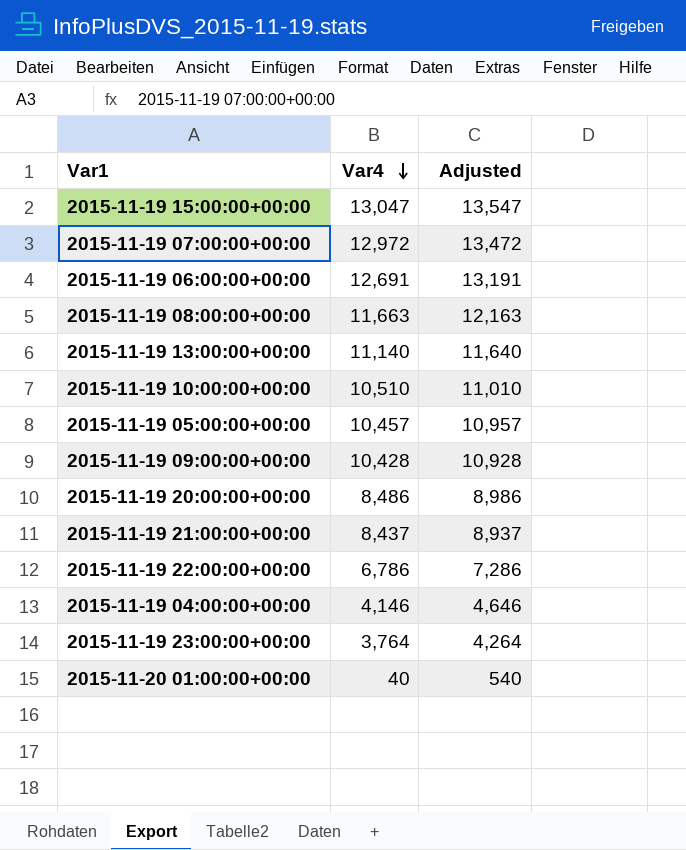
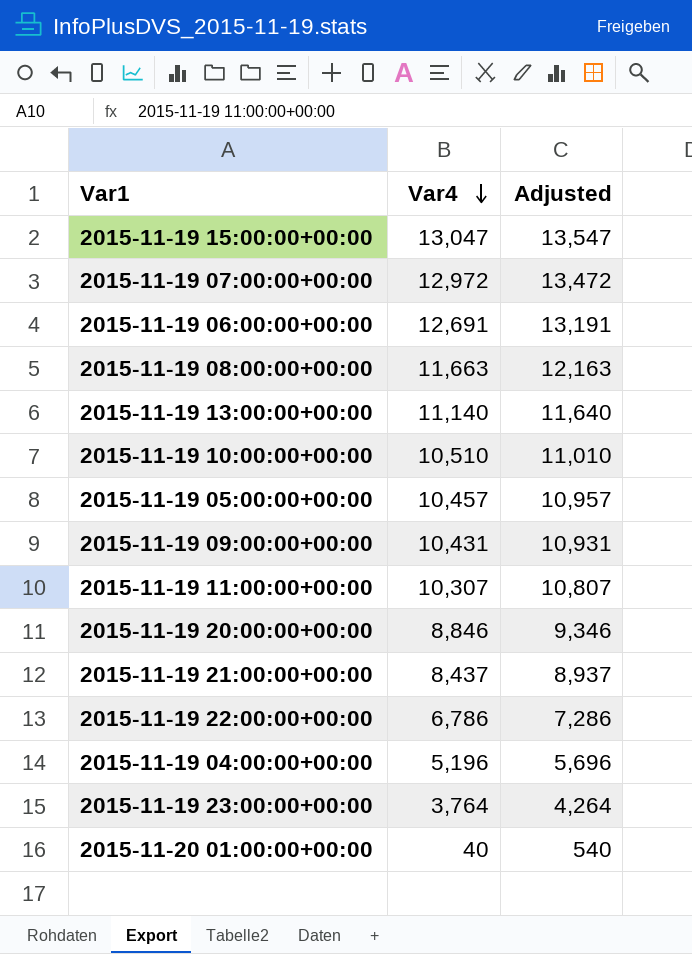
2015-11-19 09:00:00+00:00 | Var4: 10,428 -> 10,431
2015-11-19 09:00:00+00:00 | Adjusted: 10,928 -> 10,931
row 2015-11-19 11:00:00+00:00: none -> 10,307 | 10,807
2015-11-19 20:00:00+00:00 | Var4: 8,486 -> 8,846
2015-11-19 20:00:00+00:00 | Adjusted: 8,986 -> 9,346
2015-11-19 04:00:00+00:00 | Var4: 4,146 -> 5,196
2015-11-19 04:00:00+00:00 | Adjusted: 4,646 -> 5,696

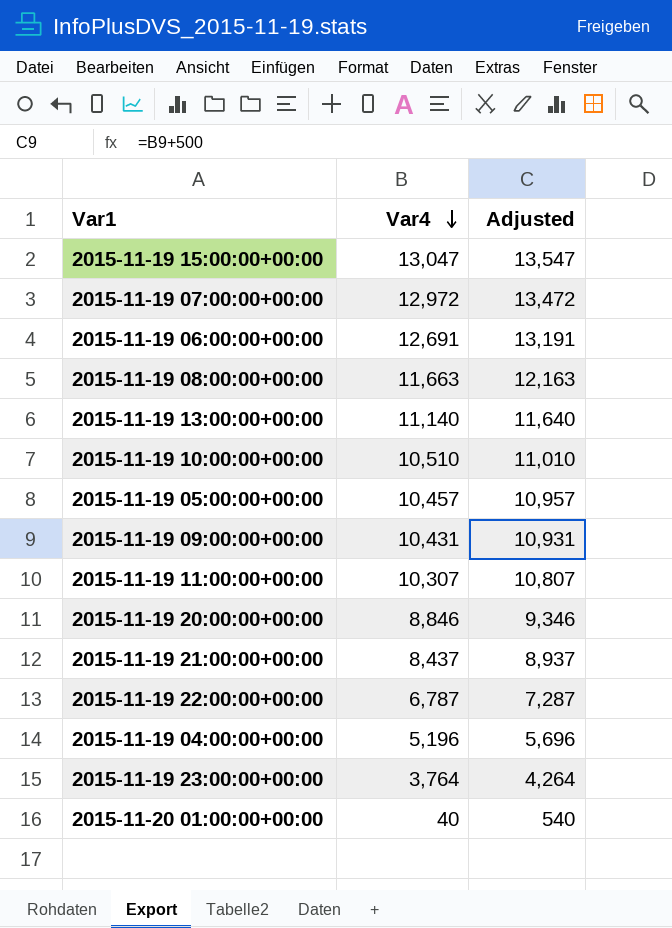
2015-11-19 22:00:00+00:00 | Var4: 6,786 -> 6,787
2015-11-19 22:00:00+00:00 | Adjusted: 7,286 -> 7,287

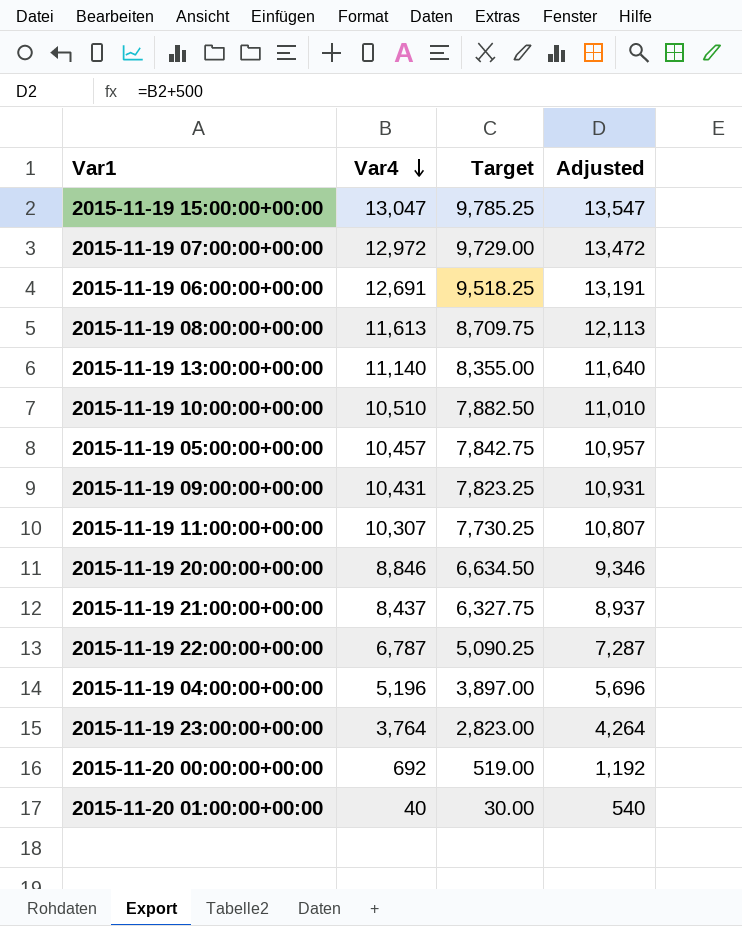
column Target | formula: none -> [Var4] * 0.75
2015-11-19 08:00:00+00:00 | Var4: 11,663 -> 11,613
2015-11-19 08:00:00+00:00 | Adjusted: 12,163 -> 12,113
row 2015-11-20 00:00:00+00:00: none -> 692 | 519.00 | 1,192

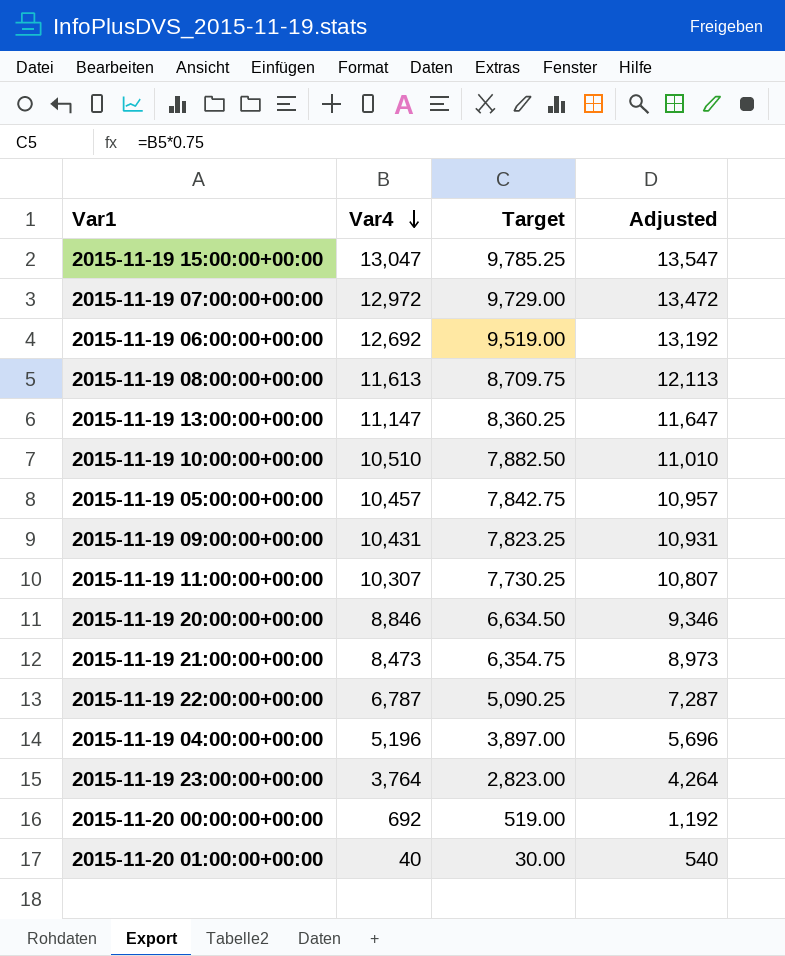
2015-11-19 06:00:00+00:00 | Var4: 12,691 -> 12,692
2015-11-19 06:00:00+00:00 | Target: 9,518.25 -> 9,519.00
2015-11-19 06:00:00+00:00 | Adjusted: 13,191 -> 13,192
2015-11-19 13:00:00+00:00 | Var4: 11,140 -> 11,147
2015-11-19 13:00:00+00:00 | Target: 8,355.00 -> 8,360.25
2015-11-19 13:00:00+00:00 | Adjusted: 11,640 -> 11,647
2015-11-19 21:00:00+00:00 | Var4: 8,437 -> 8,473
2015-11-19 21:00:00+00:00 | Target: 6,327.75 -> 6,354.75
2015-11-19 21:00:00+00:00 | Adjusted: 8,937 -> 8,973

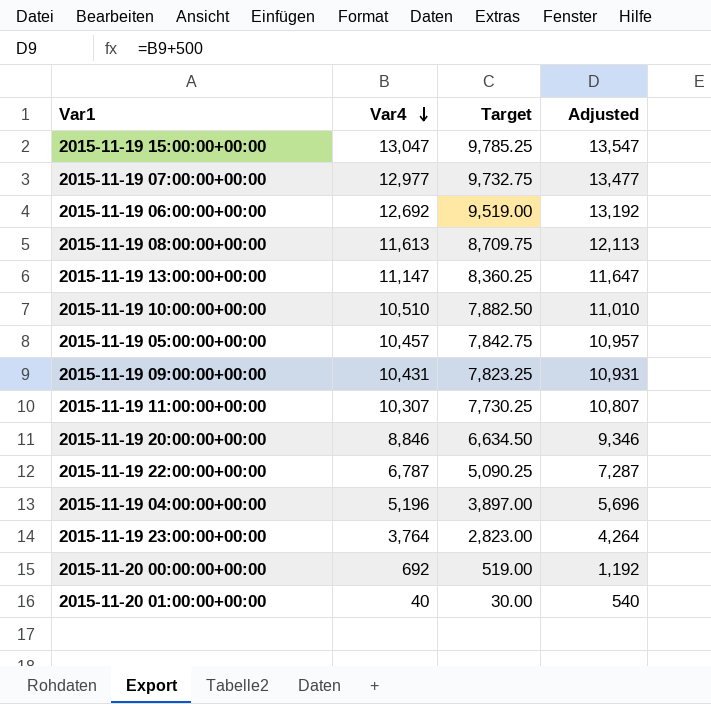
row 2015-11-19 21:00:00+00:00: 8,473 | 6,354.75 | 8,973 -> none
2015-11-19 07:00:00+00:00 | Var4: 12,972 -> 12,977
2015-11-19 07:00:00+00:00 | Target: 9,729.00 -> 9,732.75
2015-11-19 07:00:00+00:00 | Adjusted: 13,472 -> 13,477

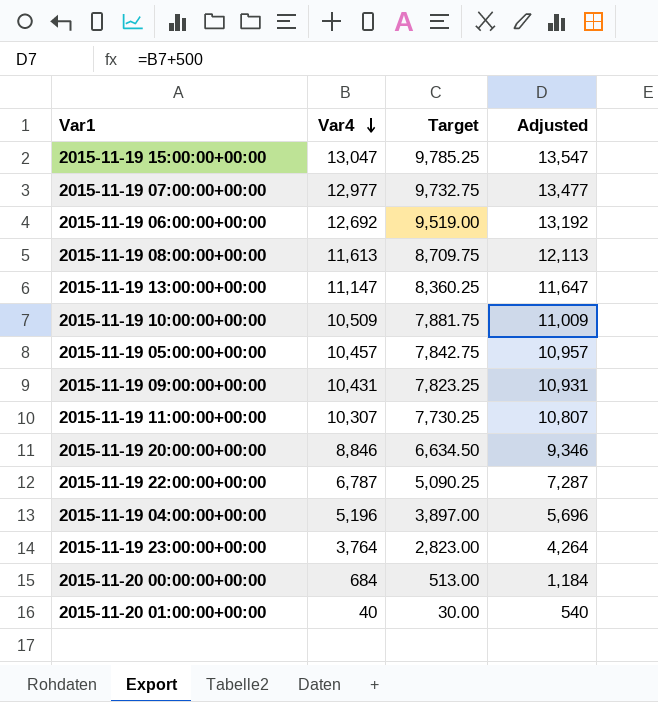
2015-11-19 10:00:00+00:00 | Var4: 10,510 -> 10,509
2015-11-19 10:00:00+00:00 | Target: 7,882.50 -> 7,881.75
2015-11-19 10:00:00+00:00 | Adjusted: 11,010 -> 11,009
2015-11-20 00:00:00+00:00 | Var4: 692 -> 684
2015-11-20 00:00:00+00:00 | Target: 519.00 -> 513.00
2015-11-20 00:00:00+00:00 | Adjusted: 1,192 -> 1,184

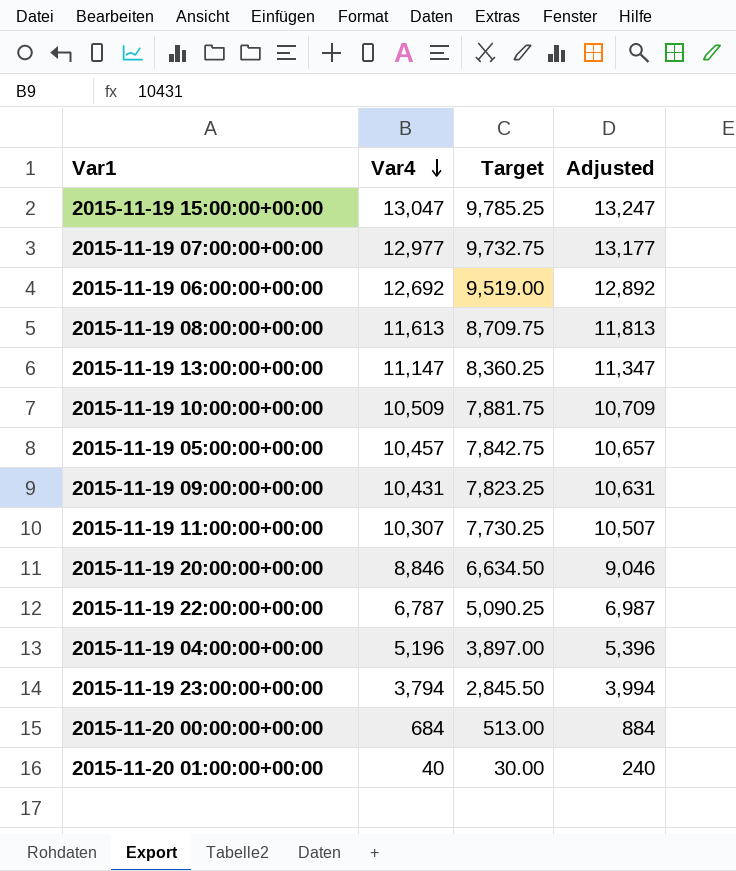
column Adjusted | formula: [Var4] + 500 -> [Var4] + 200
2015-11-19 23:00:00+00:00 | Var4: 3,764 -> 3,794
2015-11-19 23:00:00+00:00 | Target: 2,823.00 -> 2,845.50

